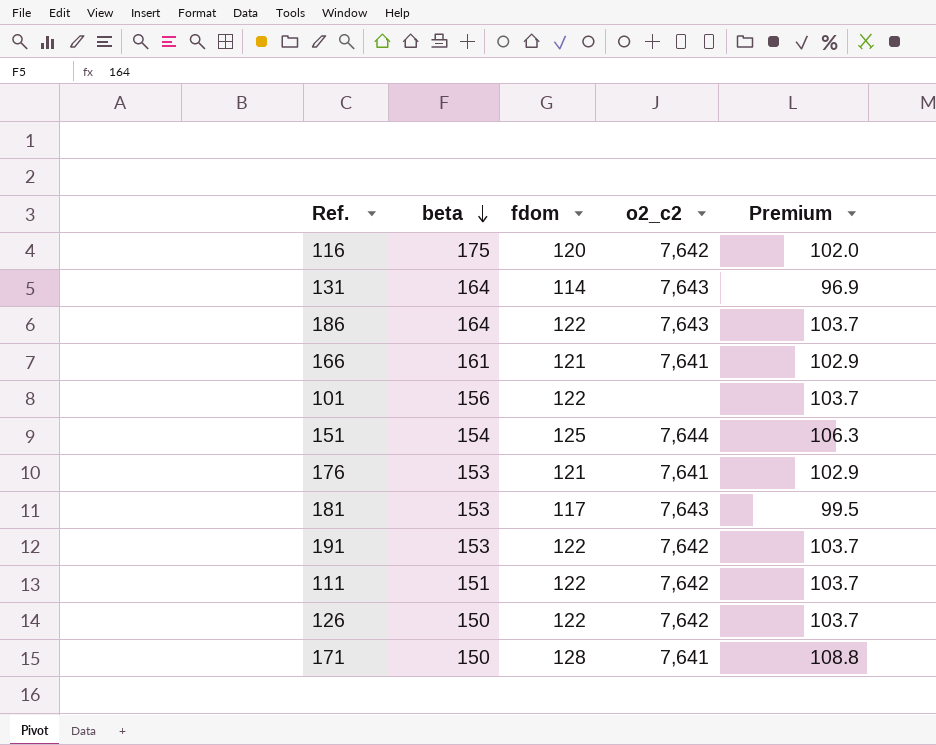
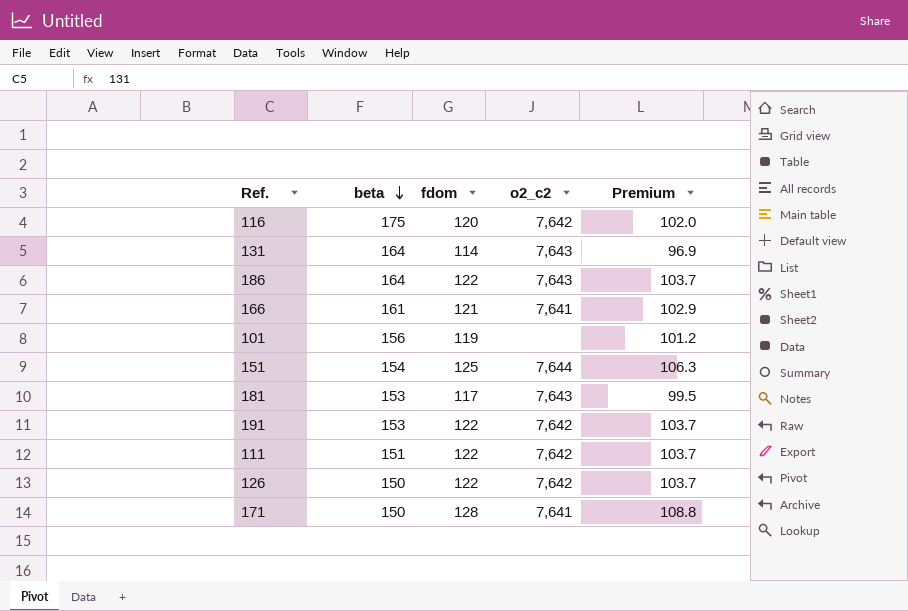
row 176: 153 | 121 | 7,641 | 102.9 -> none
101 | fdom: 122 -> 119
101 | Premium: 103.7 -> 101.2

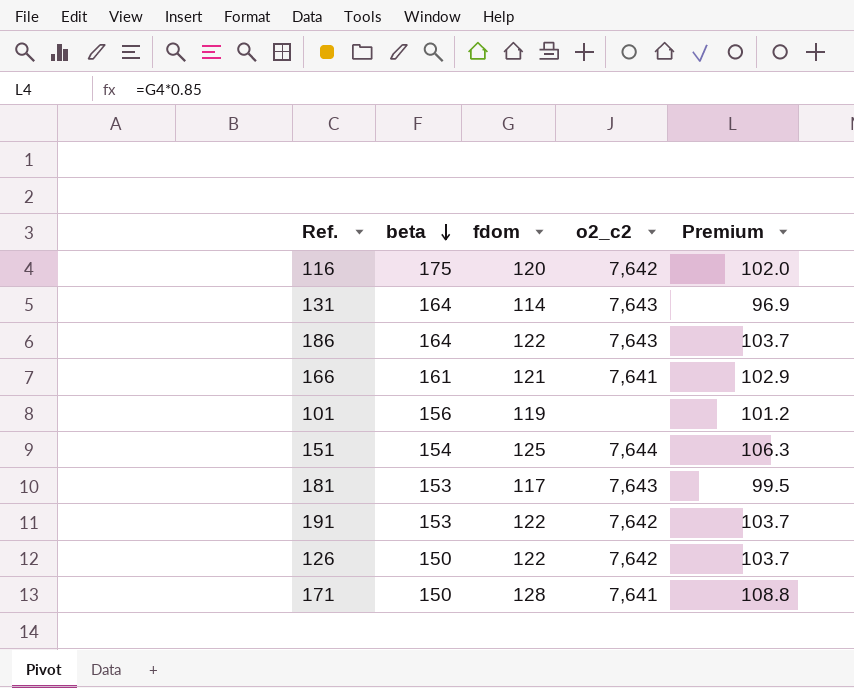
row 111: 151 | 122 | 7,642 | 103.7 -> none

